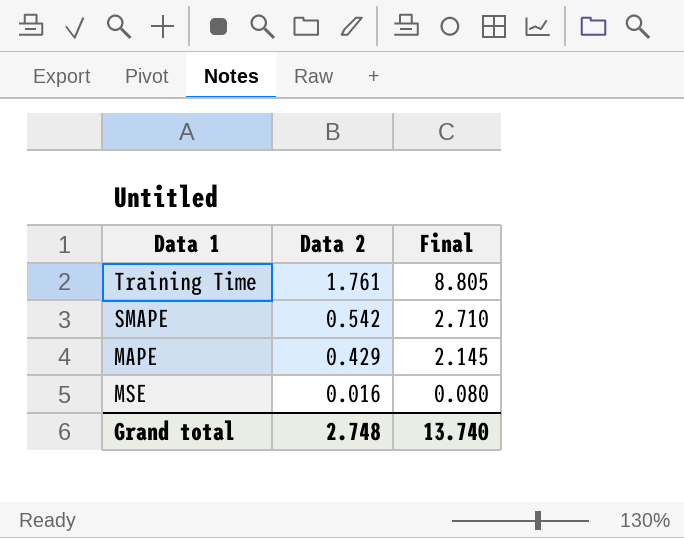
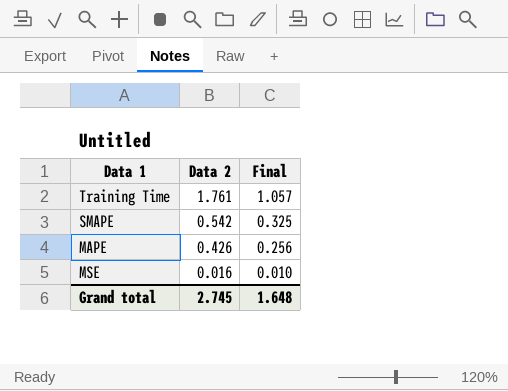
column Final | formula: [Data 2] * 5 -> [Data 2] * 0.6
MAPE | Data 2: 0.429 -> 0.426
Grand total | Data 2: 2.748 -> 2.745
Grand total | Final: 13.740 -> 1.648

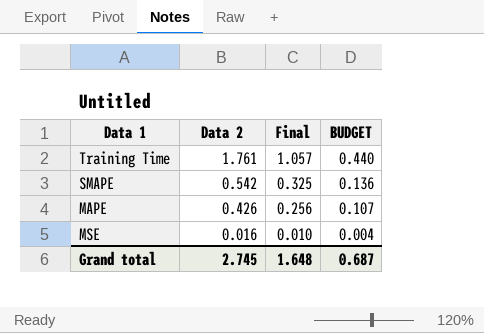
column BUDGET | formula: none -> [Data 2] * 0.25

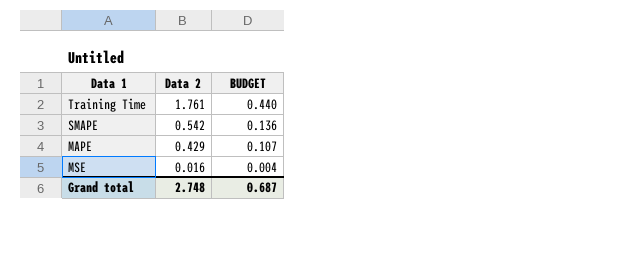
column Final | formula: [Data 2] * 0.6 -> none
MAPE | Data 2: 0.426 -> 0.429
Grand total | Data 2: 2.745 -> 2.748

